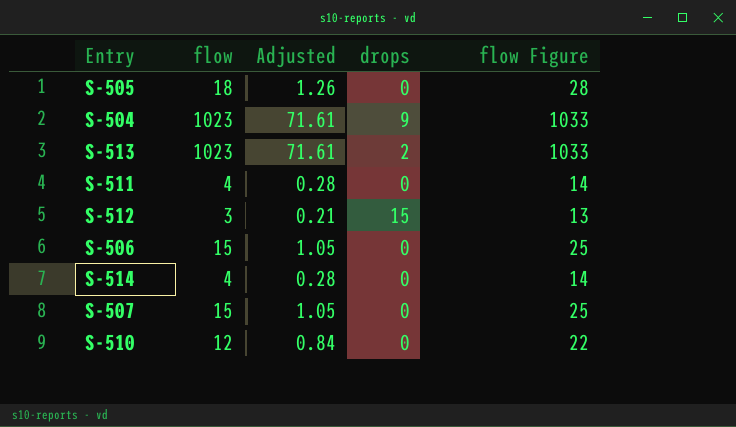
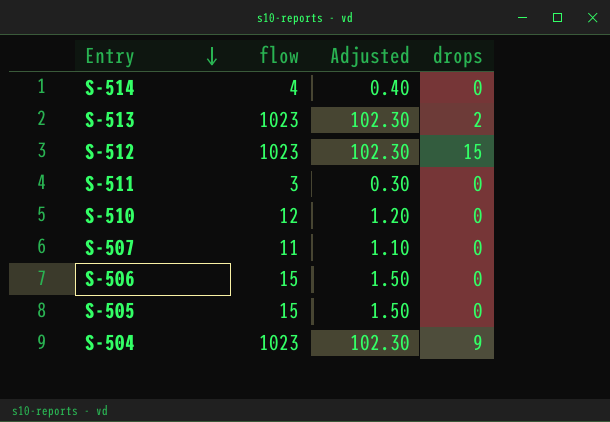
row order: none -> Entry descending
column flow Figure | formula: [flow] + 10 -> none
column Adjusted | formula: [flow] * 0.07 -> [flow] * 0.1
S-512 | flow: 3 -> 1023
S-511 | flow: 4 -> 3
S-507 | flow: 15 -> 11
S-505 | flow: 18 -> 15

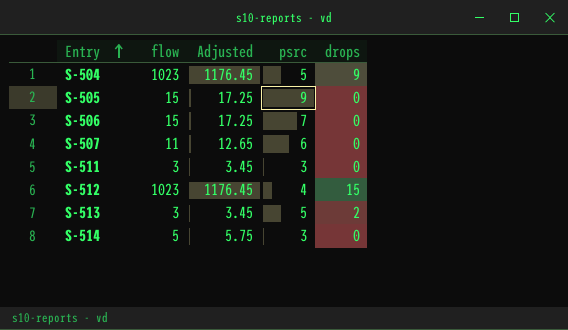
row order: Entry descending -> Entry ascending
column Adjusted | formula: [flow] * 0.1 -> [flow] * 1.15
column psrc | position: none -> 4
row S-510: 12 | 1.20 | 0 -> none
S-513 | flow: 1023 -> 3
S-514 | flow: 4 -> 5

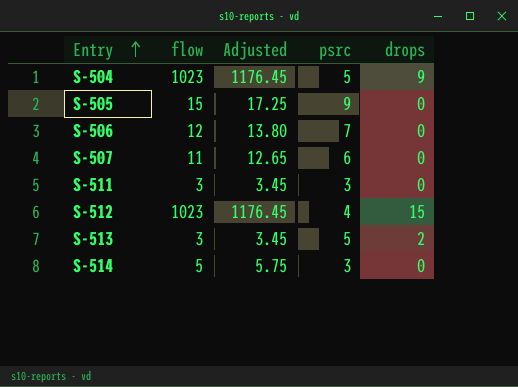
S-506 | flow: 15 -> 12
S-506 | Adjusted: 17.25 -> 13.80

